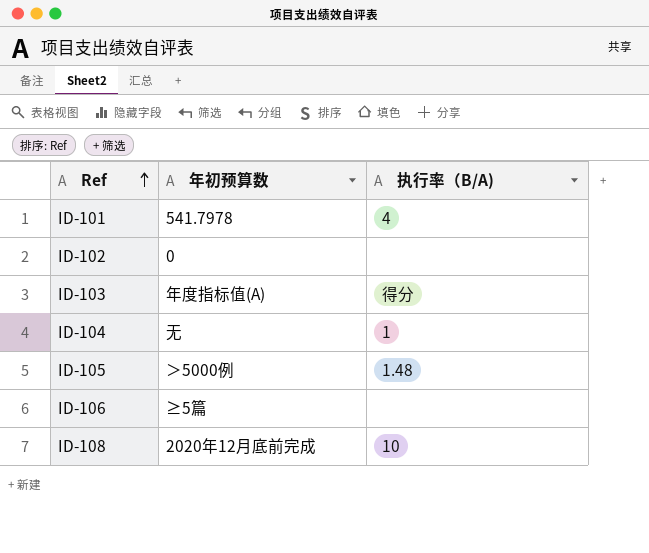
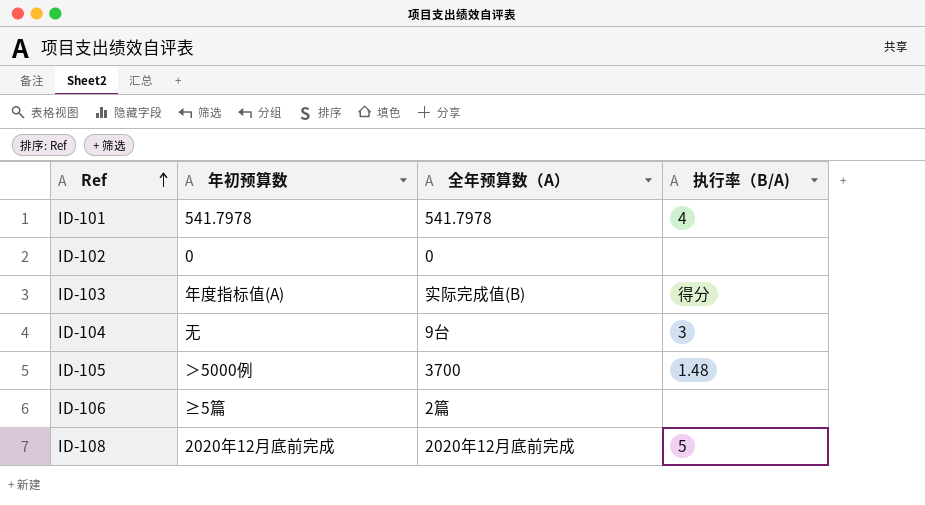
column 全年预算数（A） | position: none -> 3
ID-104 | 执行率（B/A): 1 -> 3
ID-108 | 执行率（B/A): 10 -> 5

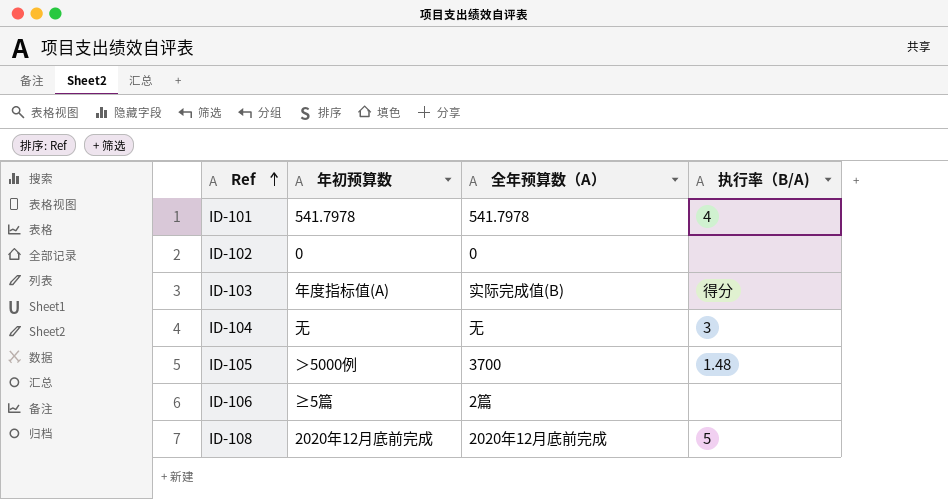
ID-104 | 全年预算数（A）: 9台 -> 无

